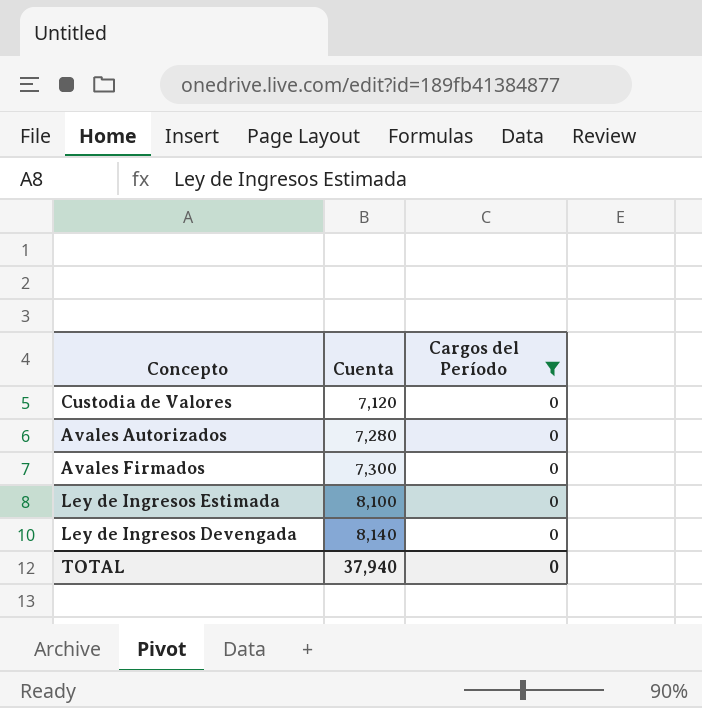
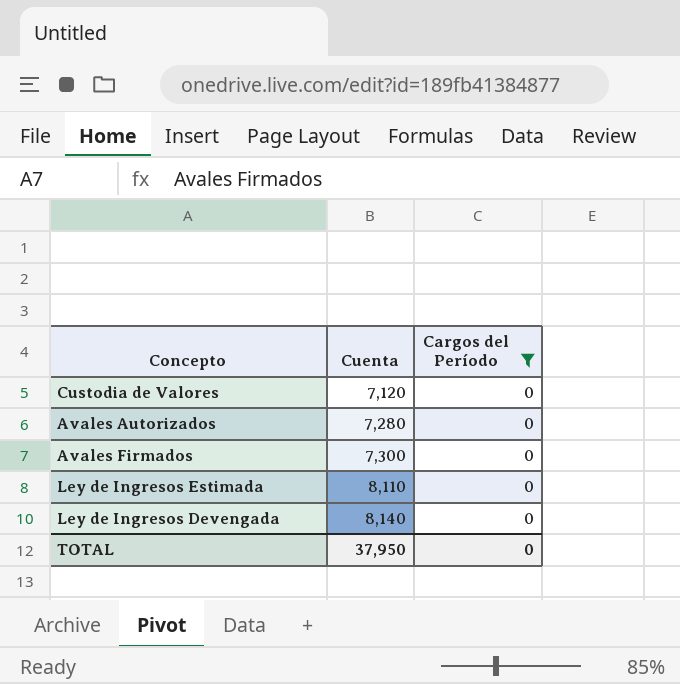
Ley de Ingresos Estimada | Cuenta: 8,100 -> 8,110
TOTAL | Cuenta: 37,940 -> 37,950

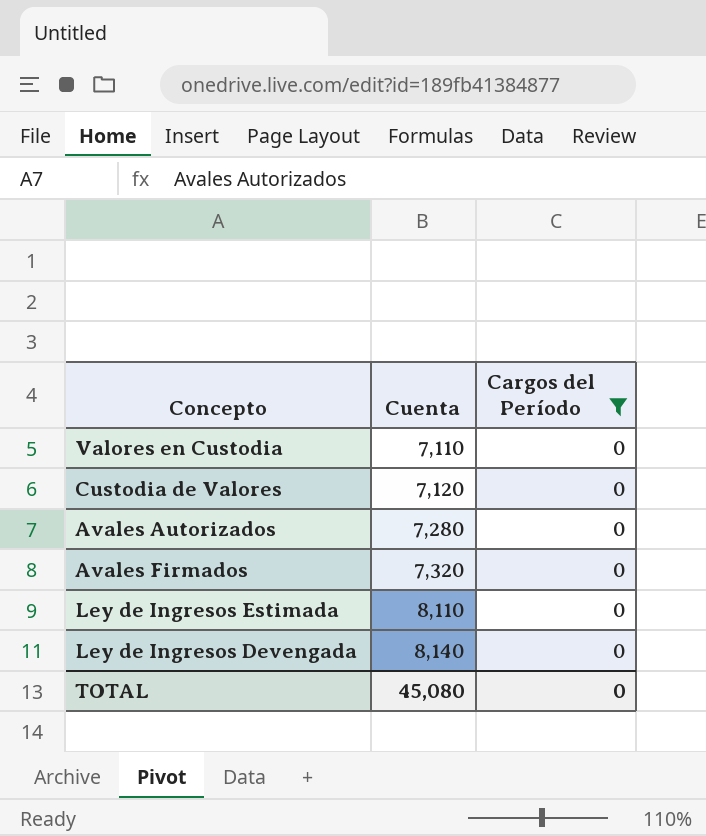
row Valores en Custodia: none -> 7,110 | 0
Avales Firmados | Cuenta: 7,300 -> 7,320
TOTAL | Cuenta: 37,950 -> 45,080

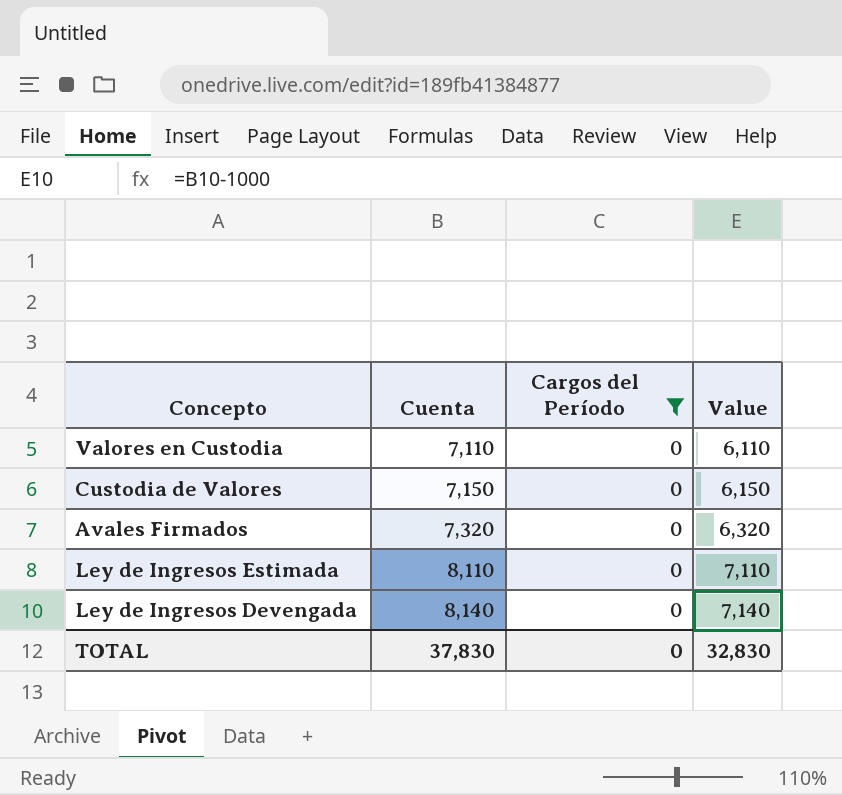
column Value | formula: none -> [Cuenta] - 1000
row Avales Autorizados: 7,280 | 0 -> none
Custodia de Valores | Cuenta: 7,120 -> 7,150
TOTAL | Cuenta: 45,080 -> 37,830

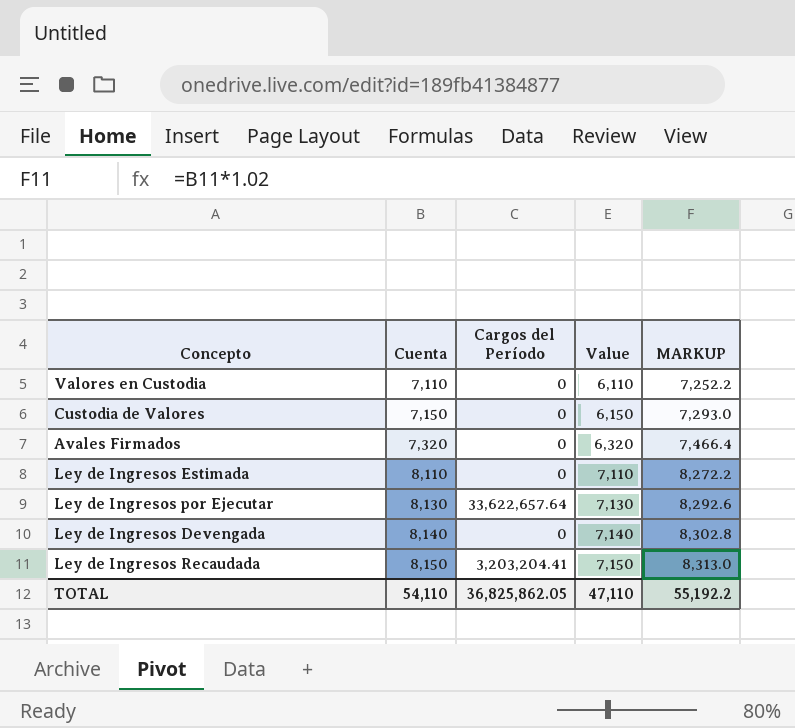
filter: Cargos del Período = 0 -> none
column MARKUP | formula: none -> [Cuenta] * 1.02
TOTAL | Cuenta: 37,830 -> 54,110
TOTAL | Cargos del Período: 0 -> 36,825,862.05
TOTAL | Value: 32,830 -> 47,110

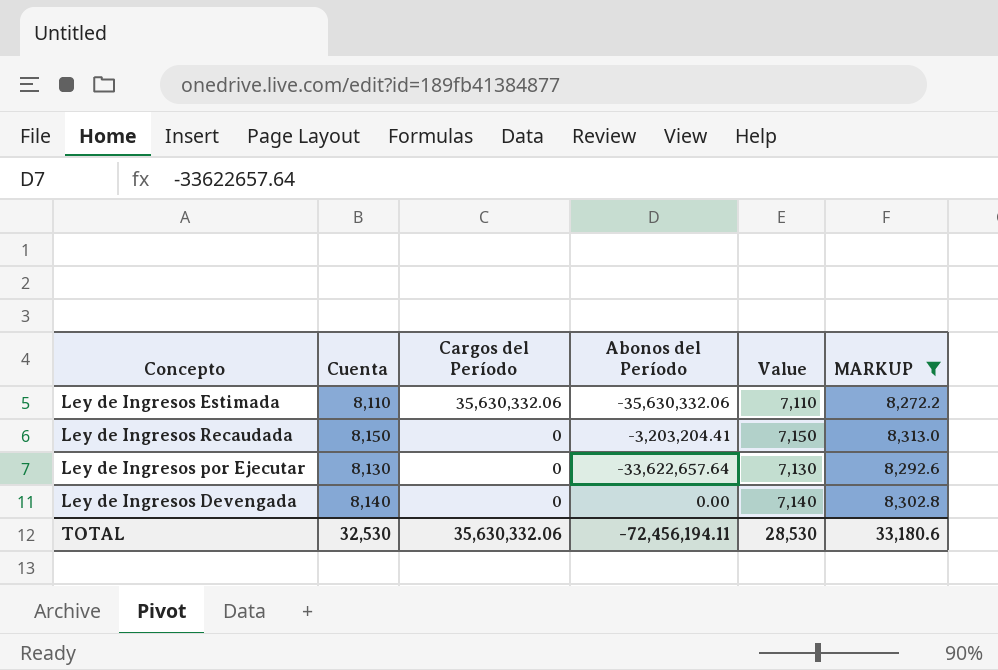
filter: none -> MARKUP >= 8,272.2
row order: Cuenta ascending -> Cargos del Período descending
column Abonos del Período | position: none -> 4
Ley de Ingresos Estimada | Cargos del Período: 0 -> 35,630,332.06
Ley de Ingresos Recaudada | Cargos del Período: 3,203,204.41 -> 0
Ley de Ingresos por Ejecutar | Cargos del Período: 33,622,657.64 -> 0
TOTAL | Cuenta: 54,110 -> 32,530
TOTAL | Cargos del Período: 36,825,862.05 -> 35,630,332.06
TOTAL | Value: 47,110 -> 28,530
TOTAL | MARKUP: 55,192.2 -> 33,180.6

